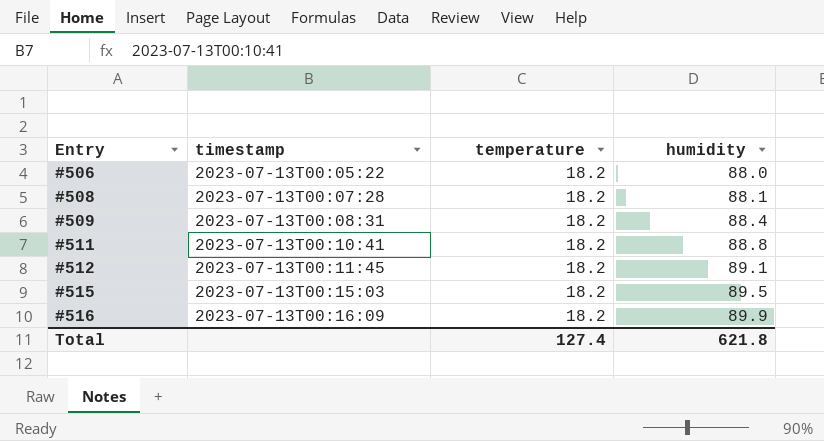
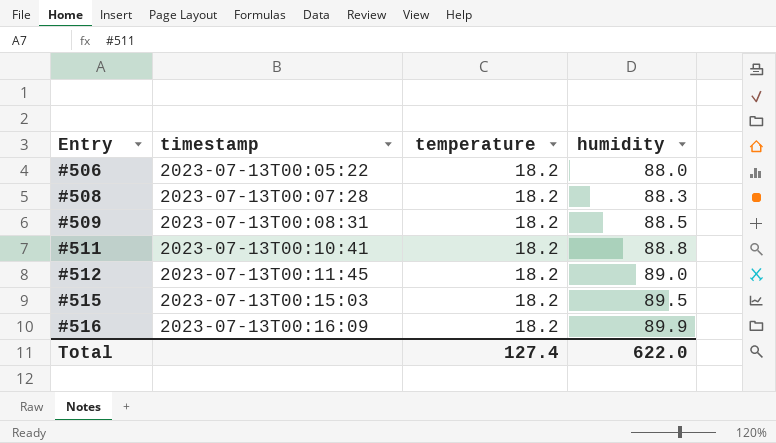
#508 | humidity: 88.1 -> 88.3
#509 | humidity: 88.4 -> 88.5
#512 | humidity: 89.1 -> 89.0
Total | humidity: 621.8 -> 622.0

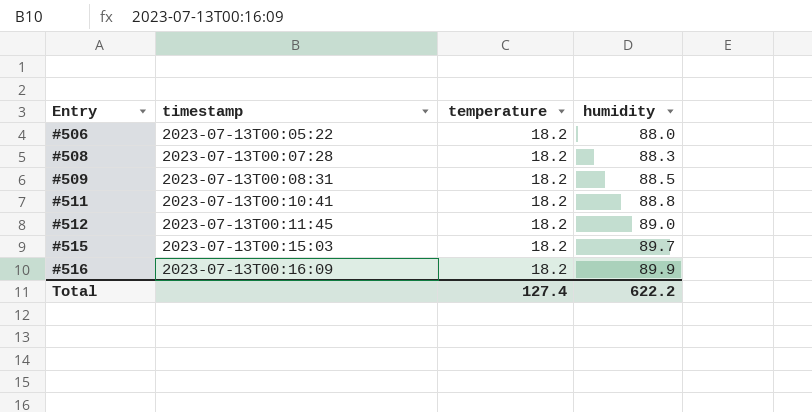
#515 | humidity: 89.5 -> 89.7
Total | humidity: 622.0 -> 622.2

